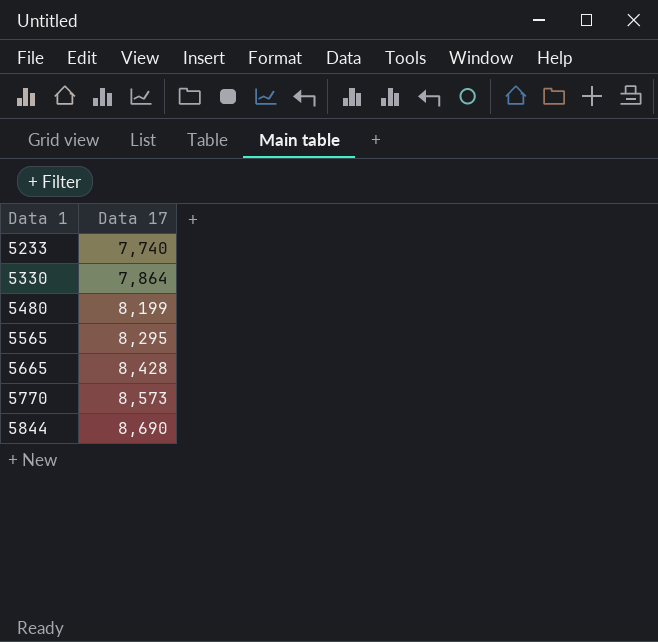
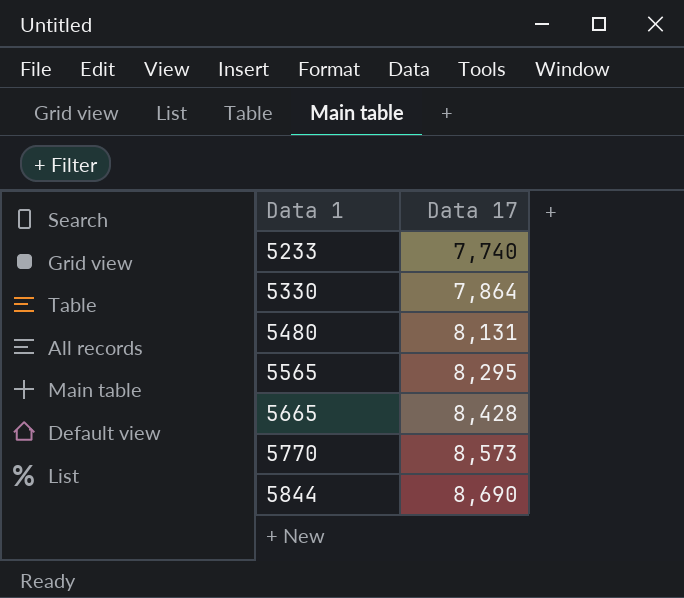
5480 | Data 17: 8,199 -> 8,131

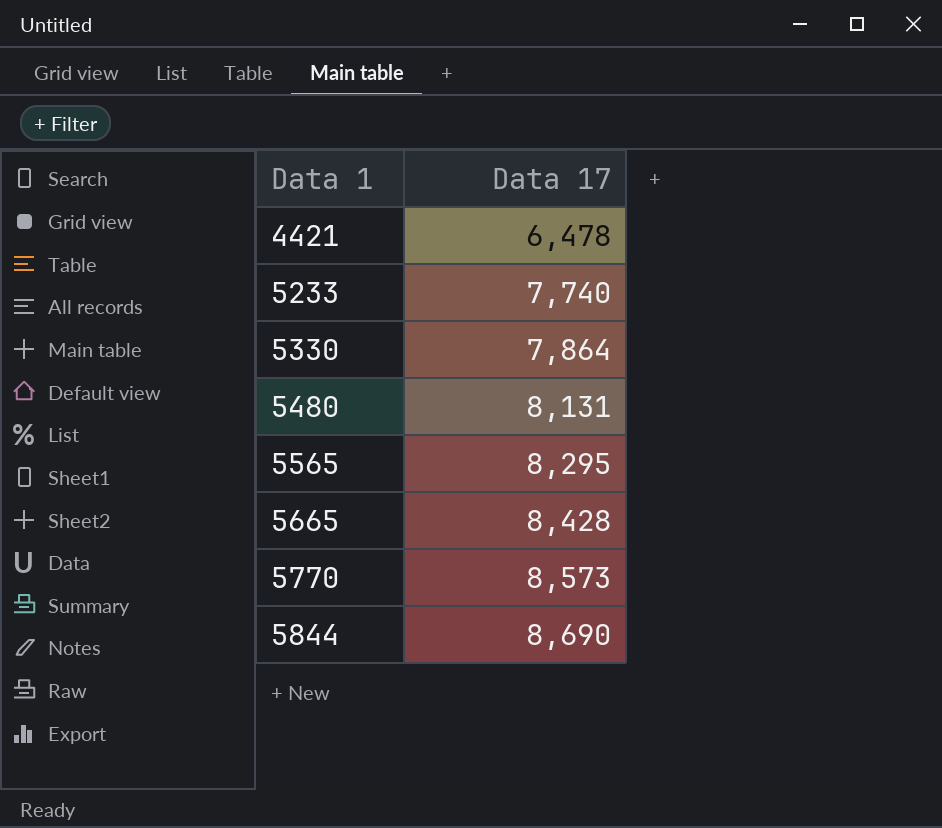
row 4421: none -> 6,478

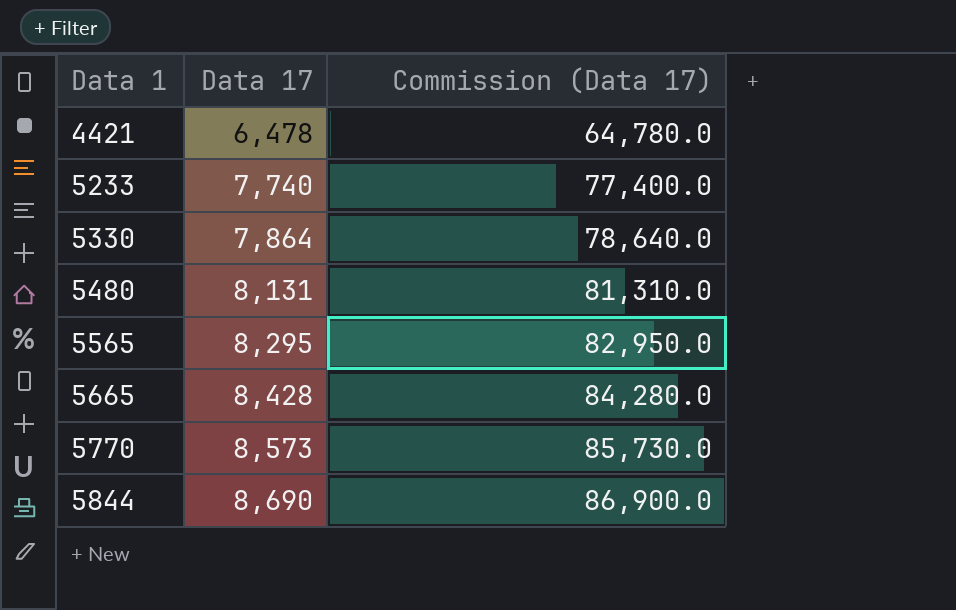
column Commission (Data 17) | formula: none -> [Data 17] * 10

